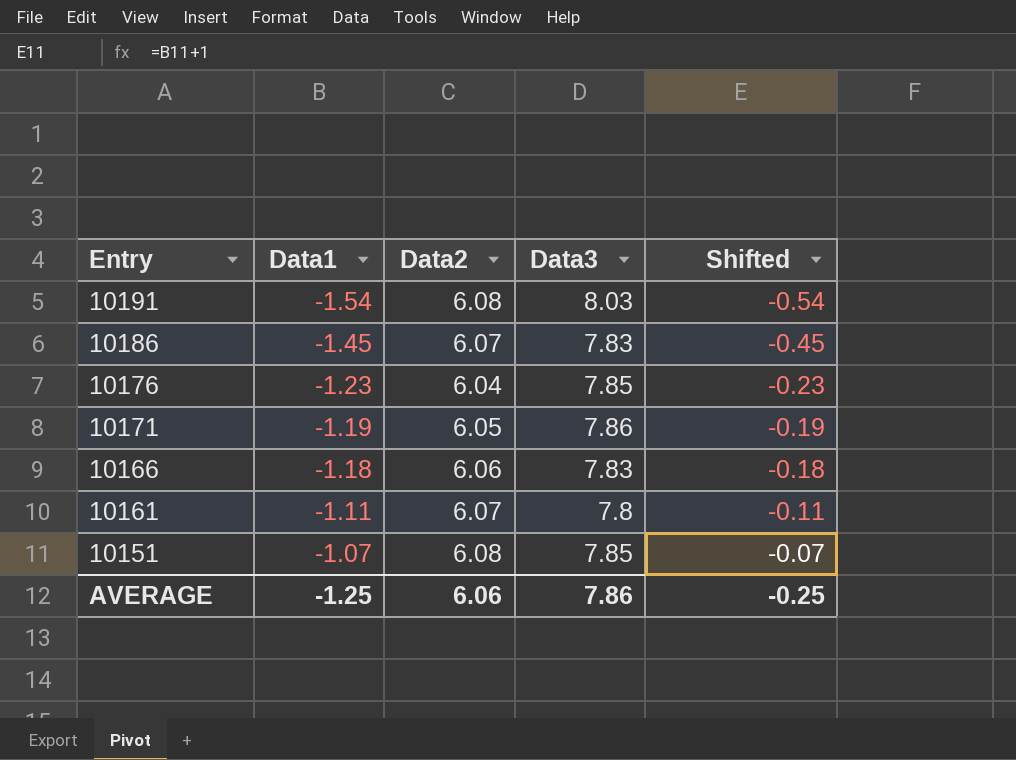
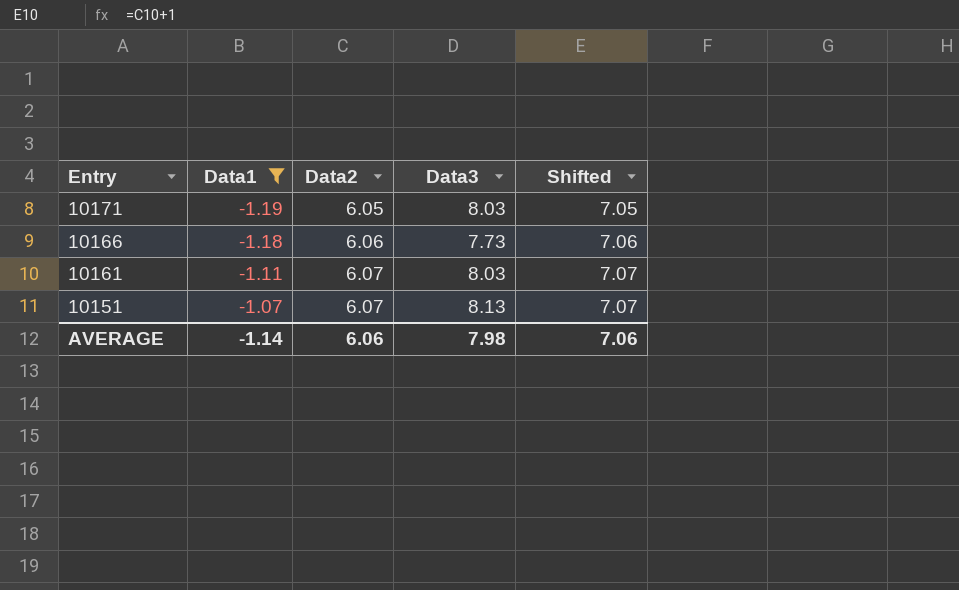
filter: none -> Data1 >= -1.19
column Shifted | formula: [Data1] + 1 -> [Data2] + 1
10171 | Data3: 7.86 -> 8.03
10166 | Data3: 7.83 -> 7.73
10161 | Data3: 7.8 -> 8.03
10151 | Data2: 6.08 -> 6.07
10151 | Data3: 7.85 -> 8.13
AVERAGE | Data1: -1.25 -> -1.14
AVERAGE | Data3: 7.86 -> 7.98
AVERAGE | Shifted: -0.25 -> 7.06

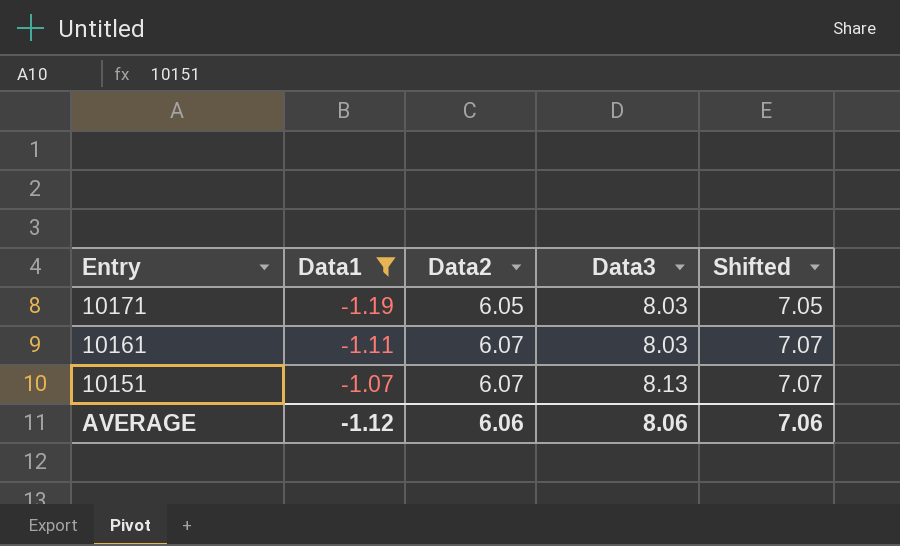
row 10166: -1.18 | 6.06 | 7.73 | 7.06 -> none
AVERAGE | Data1: -1.14 -> -1.12
AVERAGE | Data3: 7.98 -> 8.06

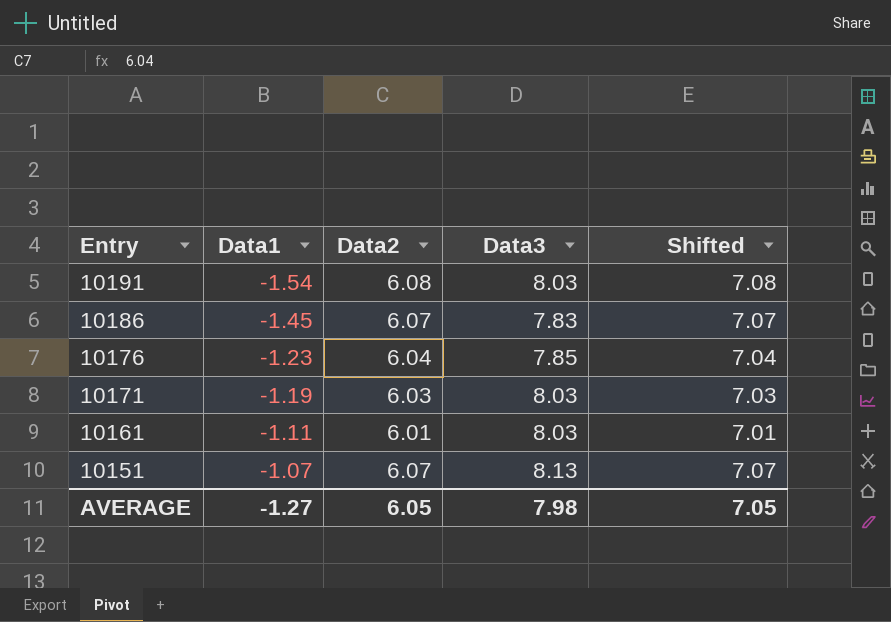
filter: Data1 >= -1.19 -> none
10171 | Data2: 6.05 -> 6.03
10171 | Shifted: 7.05 -> 7.03
10161 | Data2: 6.07 -> 6.01
10161 | Shifted: 7.07 -> 7.01
AVERAGE | Data1: -1.12 -> -1.27
AVERAGE | Data2: 6.06 -> 6.05
AVERAGE | Data3: 8.06 -> 7.98
AVERAGE | Shifted: 7.06 -> 7.05

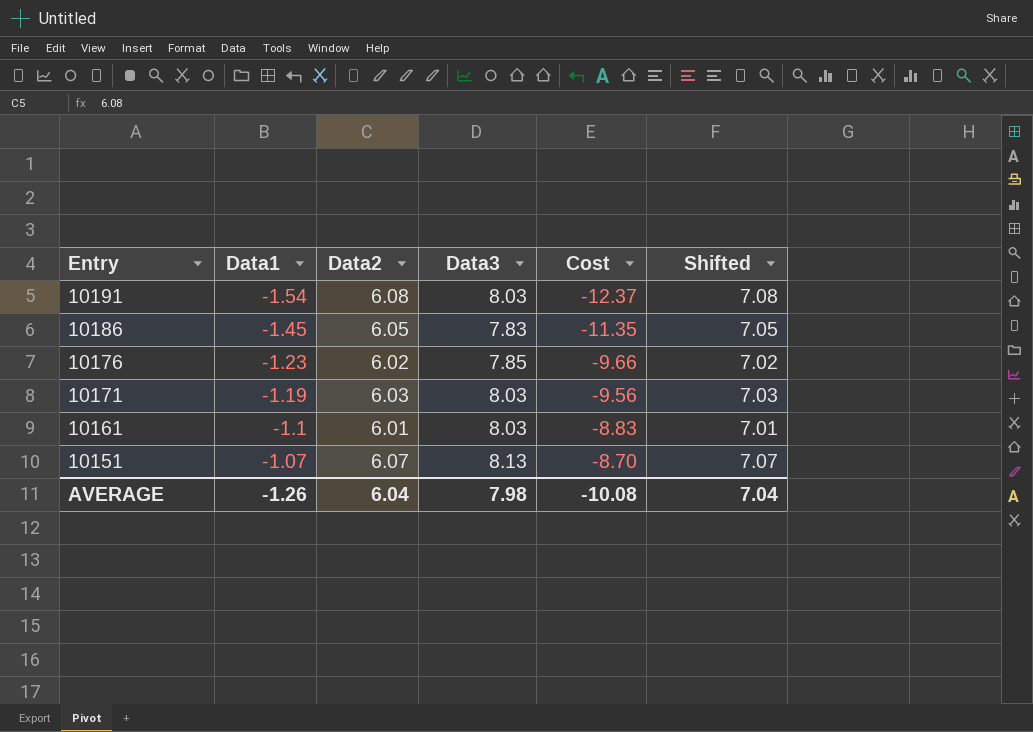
column Cost | formula: none -> [Data1] * [Data3]
10186 | Data2: 6.07 -> 6.05
10186 | Shifted: 7.07 -> 7.05
10176 | Data2: 6.04 -> 6.02
10176 | Shifted: 7.04 -> 7.02
10161 | Data1: -1.11 -> -1.1
AVERAGE | Data1: -1.27 -> -1.26
AVERAGE | Data2: 6.05 -> 6.04
AVERAGE | Shifted: 7.05 -> 7.04

